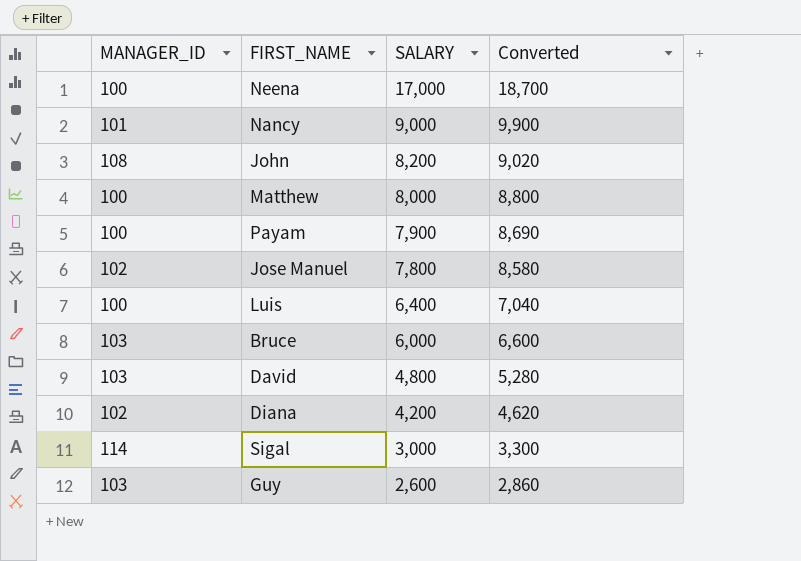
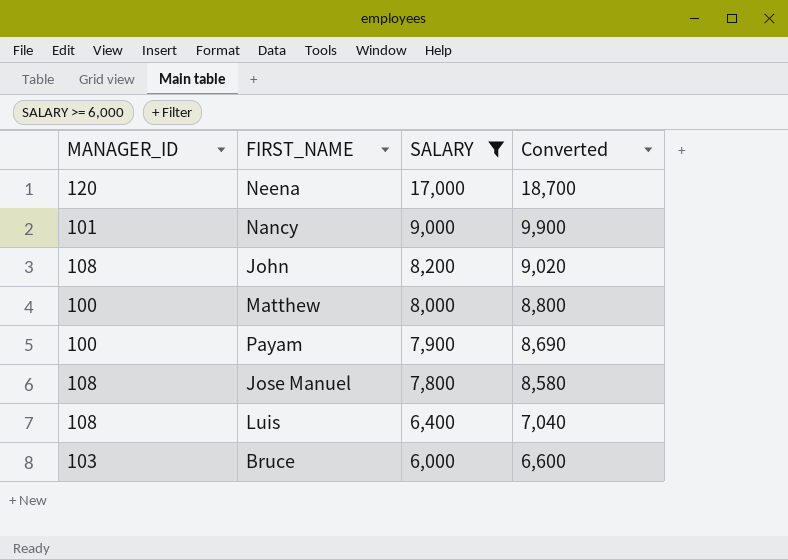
filter: none -> SALARY >= 6,000
Neena | MANAGER_ID: 100 -> 120
Jose Manuel | MANAGER_ID: 102 -> 108
Luis | MANAGER_ID: 100 -> 108

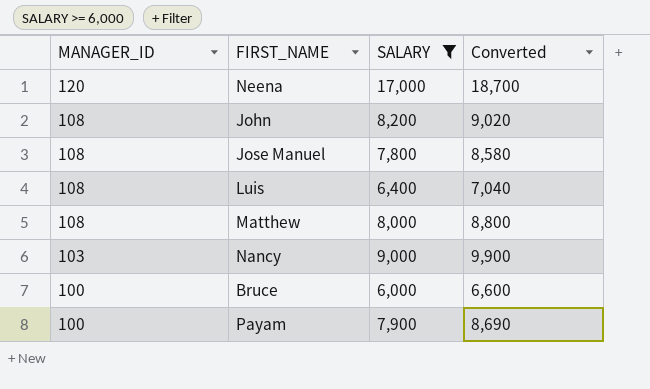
row order: SALARY descending -> MANAGER_ID descending
Matthew | MANAGER_ID: 100 -> 108
Nancy | MANAGER_ID: 101 -> 103
Bruce | MANAGER_ID: 103 -> 100

